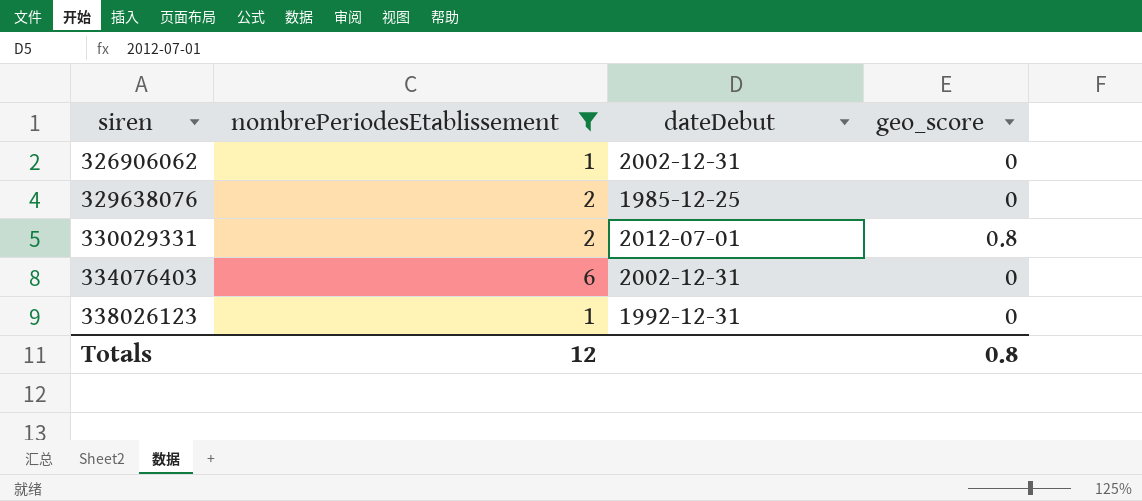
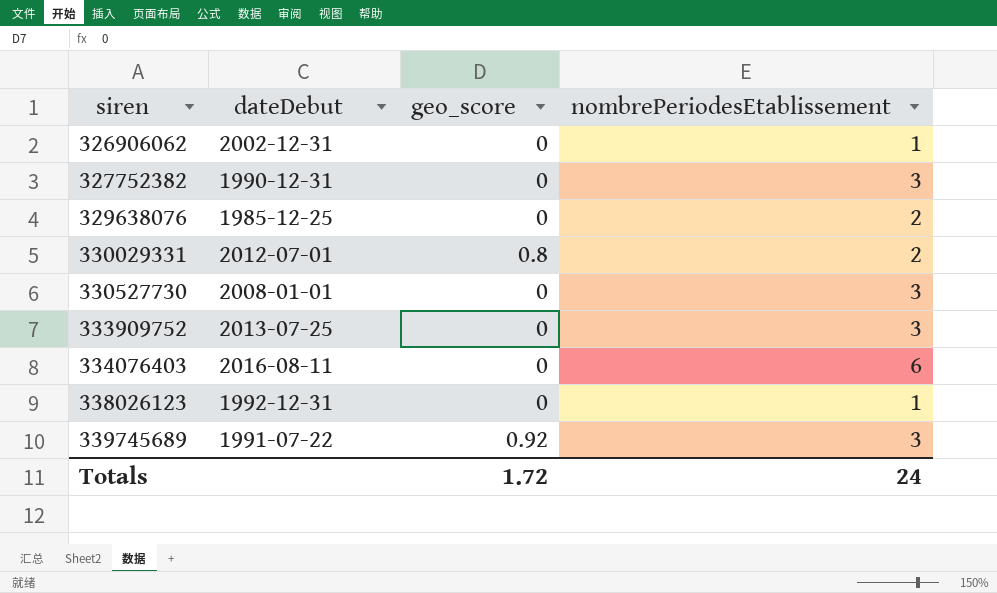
filter: nombrePeriodesEtablissement != 3 -> none
column nombrePeriodesEtablissement | position: 2 -> 4
334076403 | dateDebut: 2002-12-31 -> 2016-08-11
Totals | geo_score: 0.8 -> 1.72
Totals | nombrePeriodesEtablissement: 12 -> 24

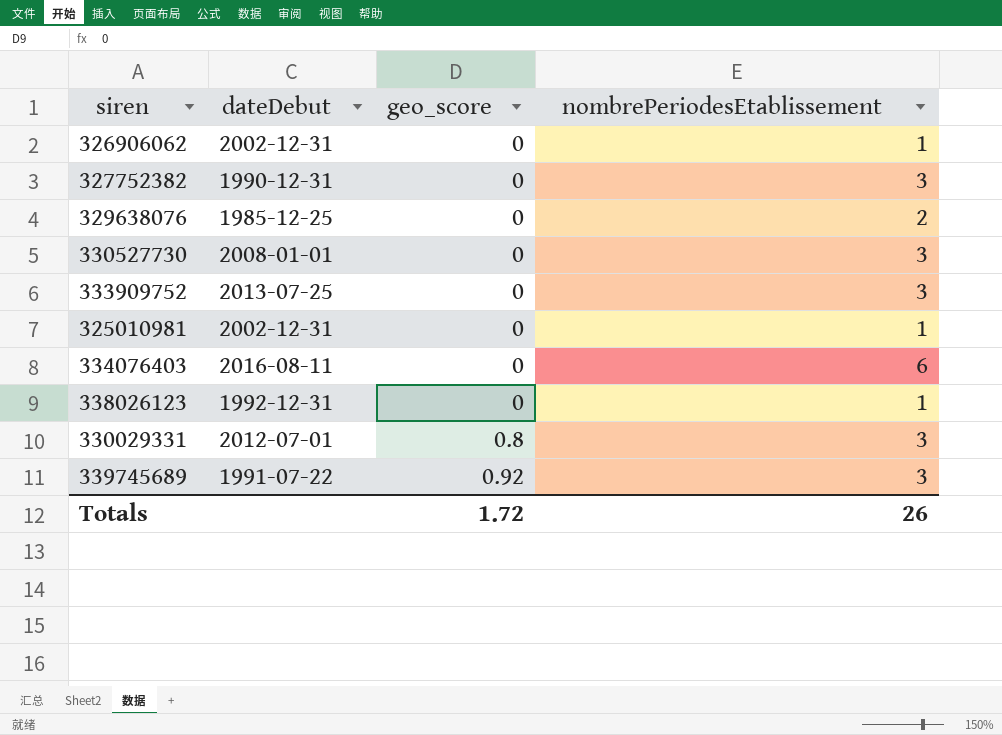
row order: siren ascending -> geo_score ascending
row 325010981: none -> 2002-12-31 | 0 | 1
330029331 | nombrePeriodesEtablissement: 2 -> 3
Totals | nombrePeriodesEtablissement: 24 -> 26

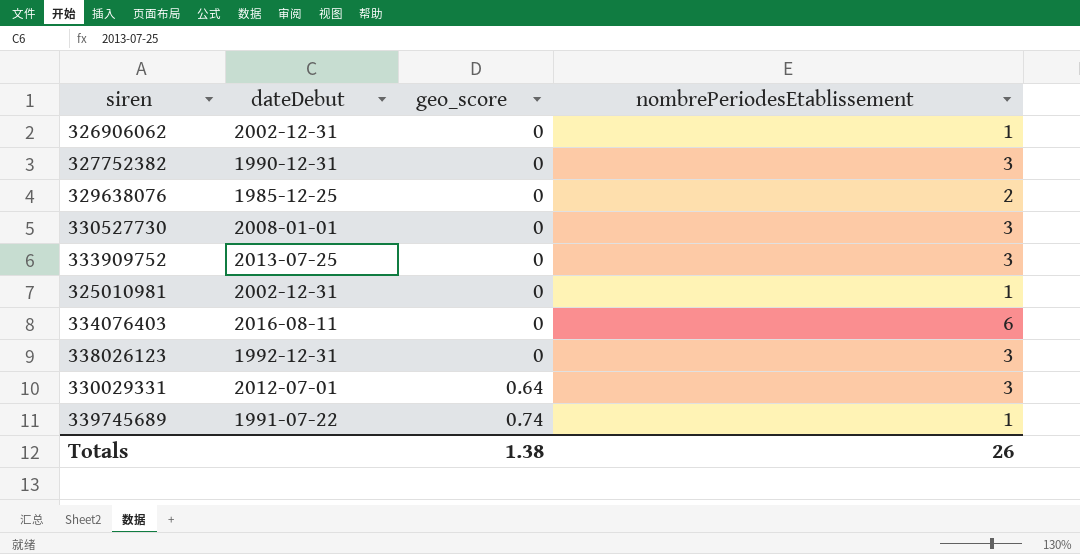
338026123 | nombrePeriodesEtablissement: 1 -> 3
330029331 | geo_score: 0.8 -> 0.64
339745689 | geo_score: 0.92 -> 0.74
339745689 | nombrePeriodesEtablissement: 3 -> 1
Totals | geo_score: 1.72 -> 1.38

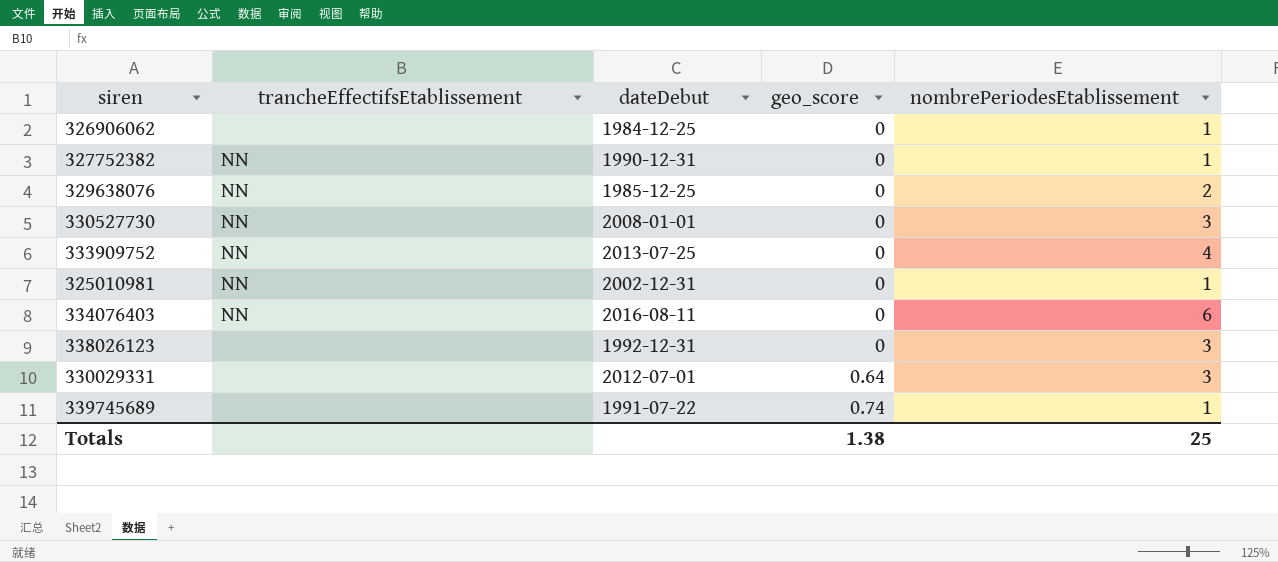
column trancheEffectifsEtablissement | position: none -> 2
326906062 | dateDebut: 2002-12-31 -> 1984-12-25
327752382 | nombrePeriodesEtablissement: 3 -> 1
333909752 | nombrePeriodesEtablissement: 3 -> 4
Totals | nombrePeriodesEtablissement: 26 -> 25

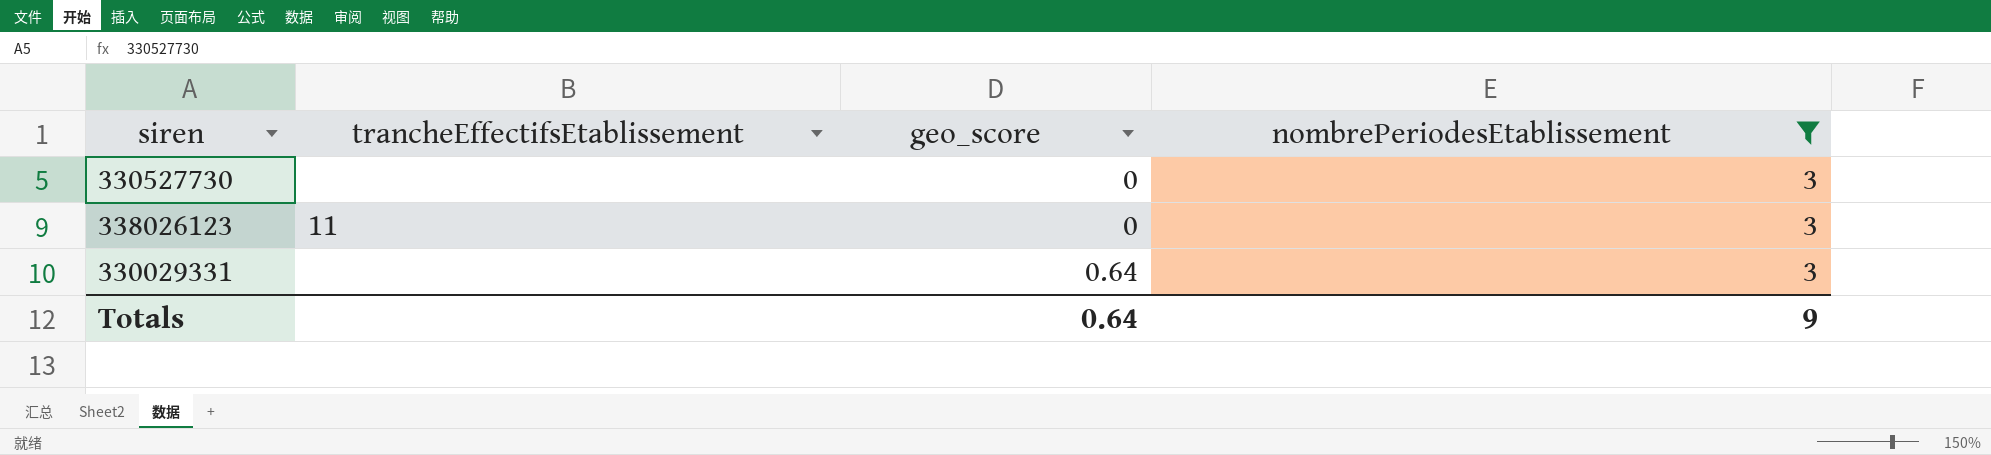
filter: none -> nombrePeriodesEtablissement = 3
column dateDebut | position: 3 -> none
330527730 | trancheEffectifsEtablissement: NN -> none
338026123 | trancheEffectifsEtablissement: none -> 11
Totals | geo_score: 1.38 -> 0.64
Totals | nombrePeriodesEtablissement: 25 -> 9

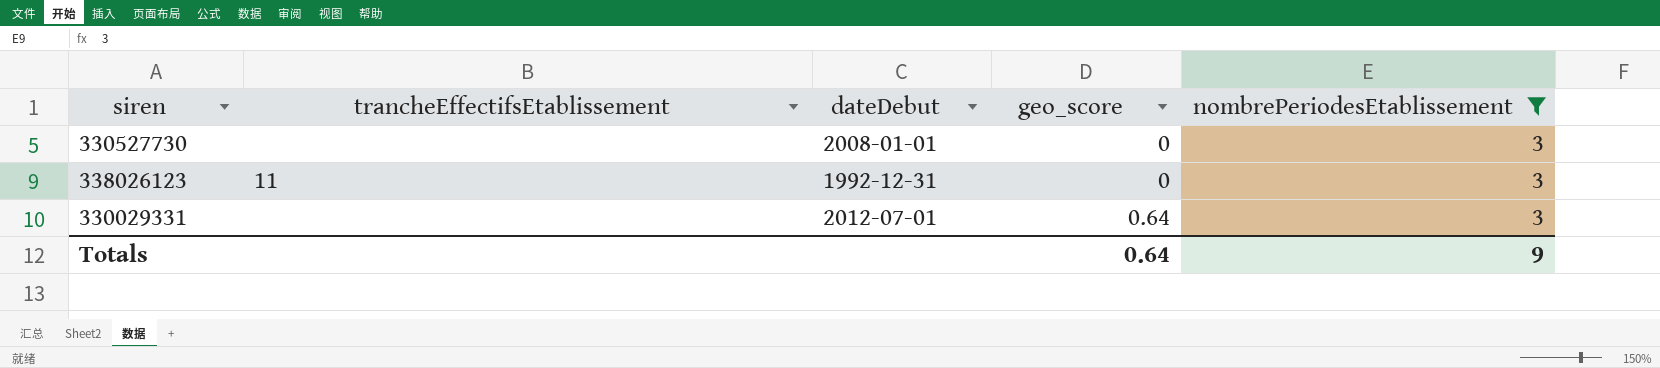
column dateDebut | position: none -> 3

